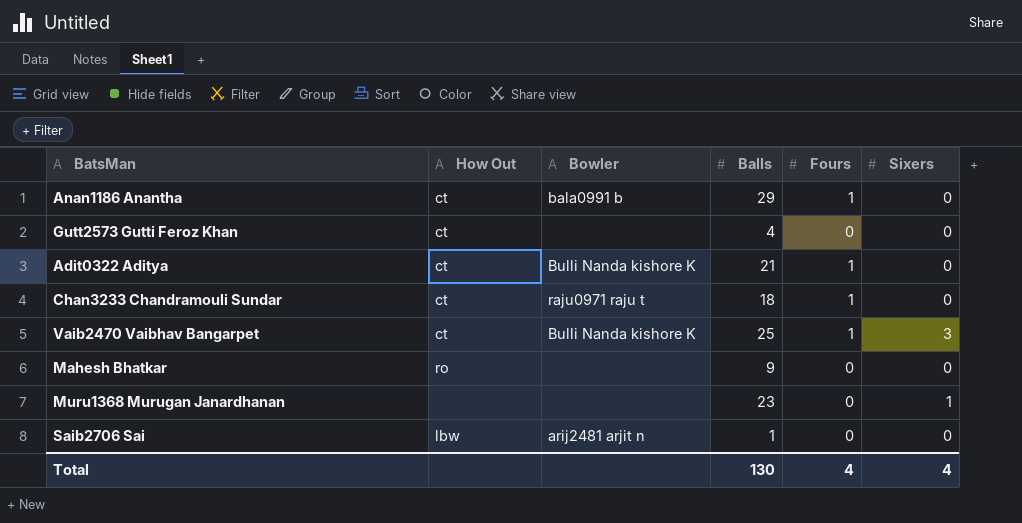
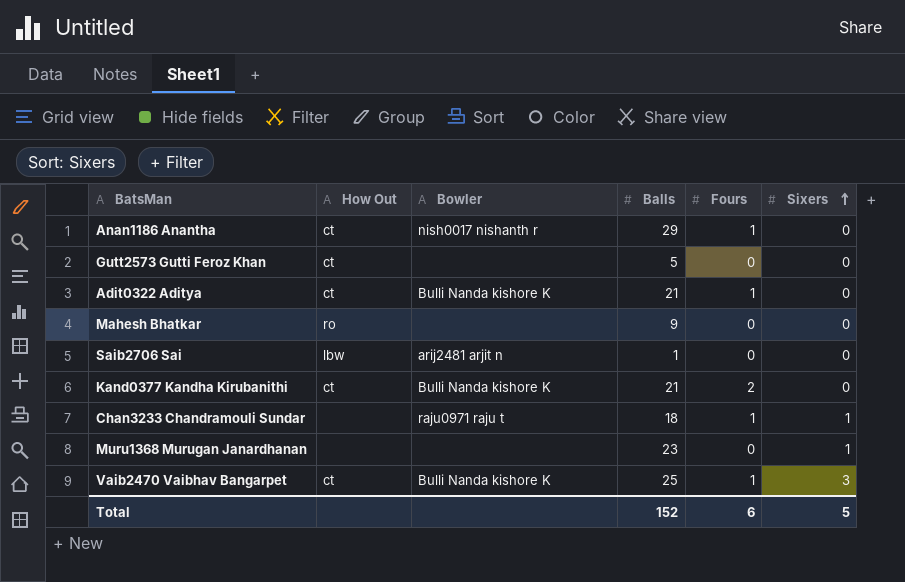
row order: none -> Sixers ascending
Anan1186 Anantha | Bowler: bala0991 b -> nish0017 nishanth r
Gutt2573 Gutti Feroz Khan | Balls: 4 -> 5
row Kand0377 Kandha Kirubanithi: none -> ct | Bulli Nanda kishore K | 21 | 2 | 0
Chan3233 Chandramouli Sundar | How Out: ct -> none
Chan3233 Chandramouli Sundar | Sixers: 0 -> 1
Total | Balls: 130 -> 152
Total | Fours: 4 -> 6
Total | Sixers: 4 -> 5

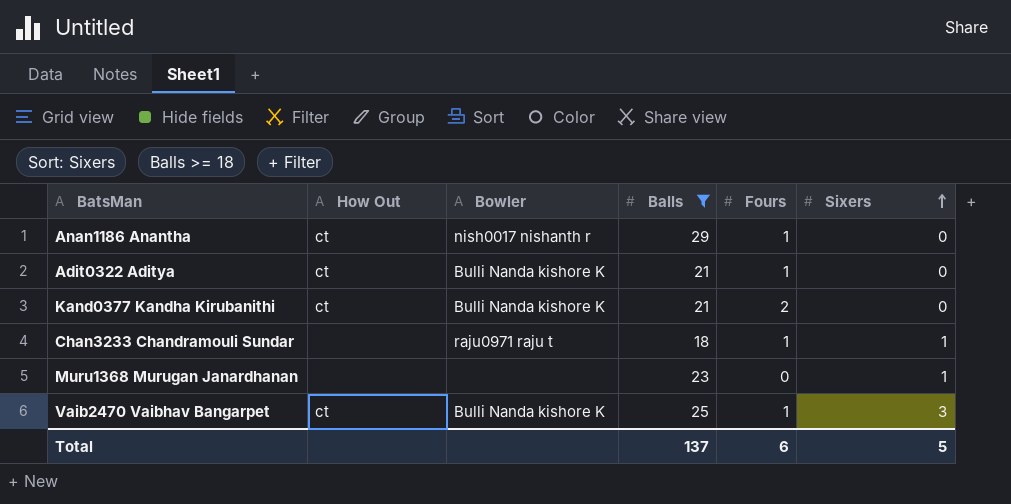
filter: none -> Balls >= 18
Total | Balls: 152 -> 137

